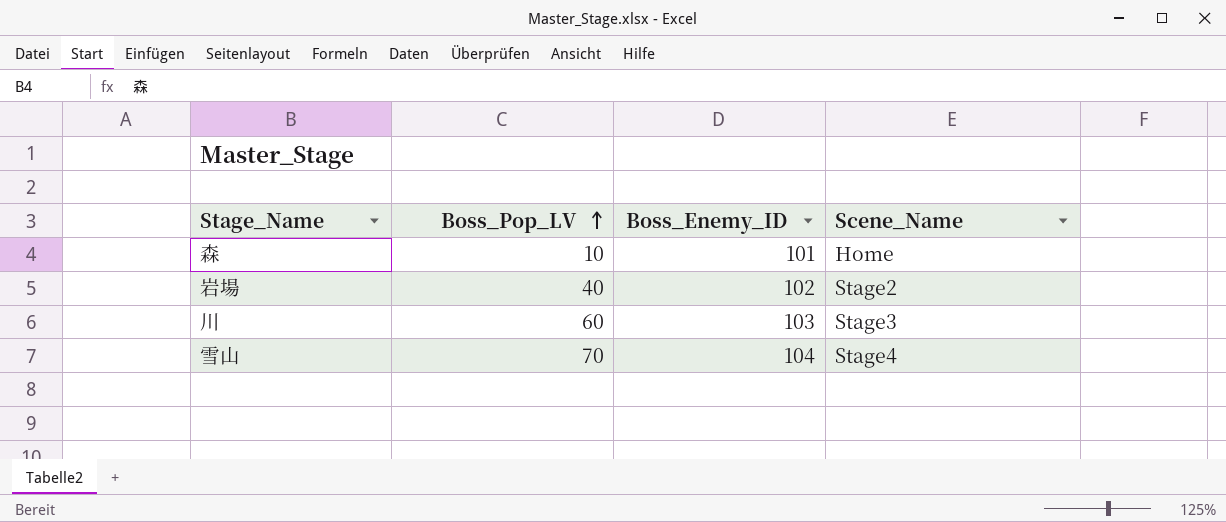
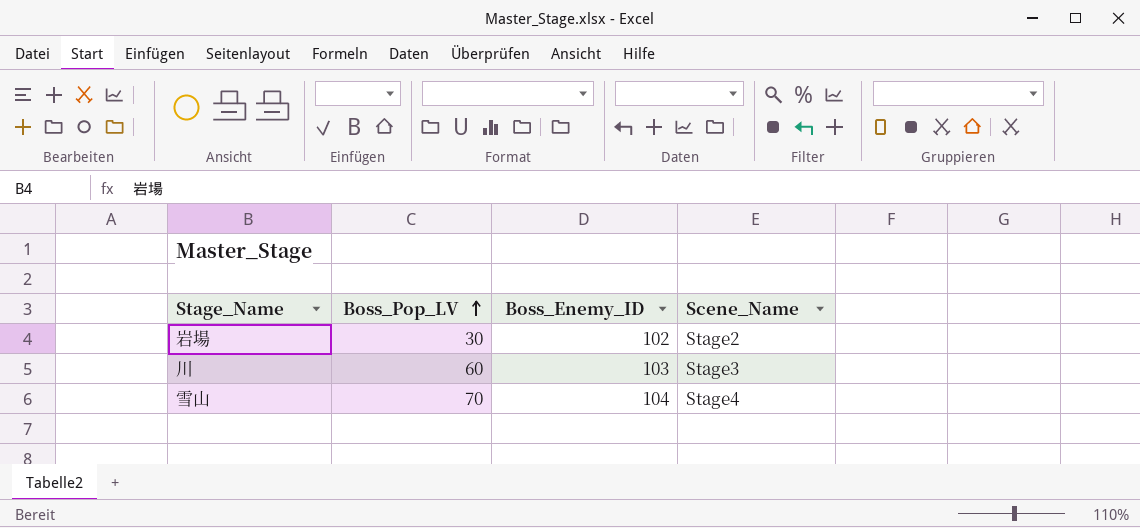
row 森: 10 | 101 | Home -> none
岩場 | Boss_Pop_LV: 40 -> 30

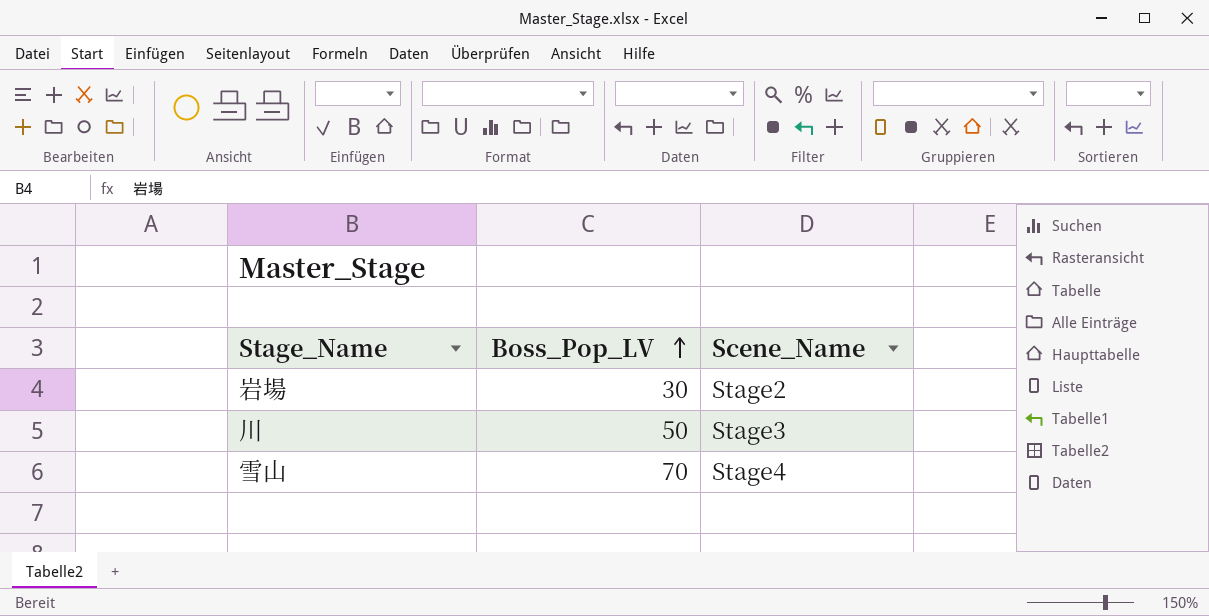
column Boss_Enemy_ID | position: 3 -> none
川 | Boss_Pop_LV: 60 -> 50

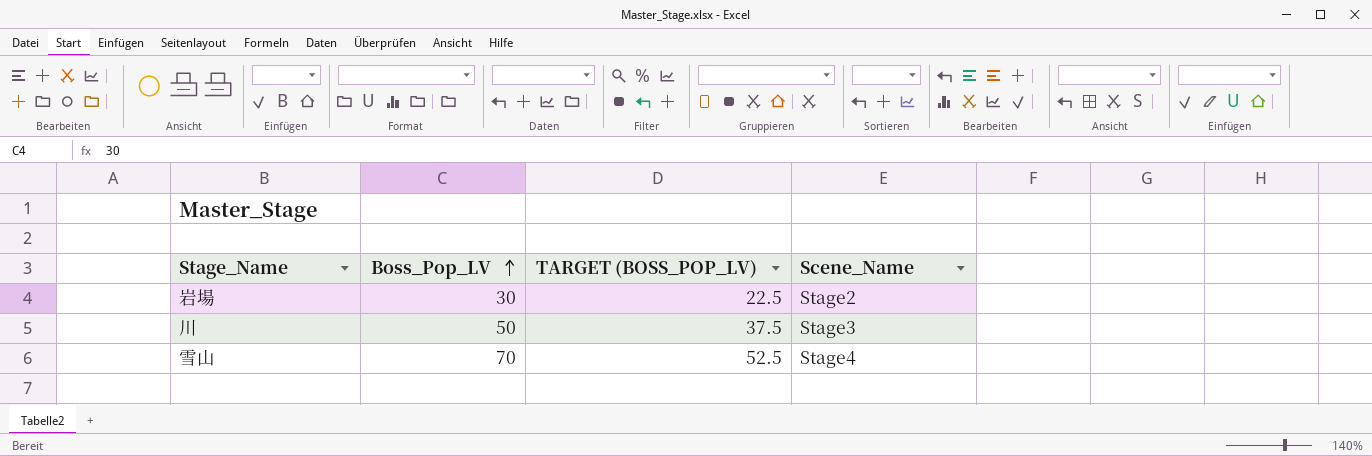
column TARGET (BOSS_POP_LV) | formula: none -> [Boss_Pop_LV] * 0.75

